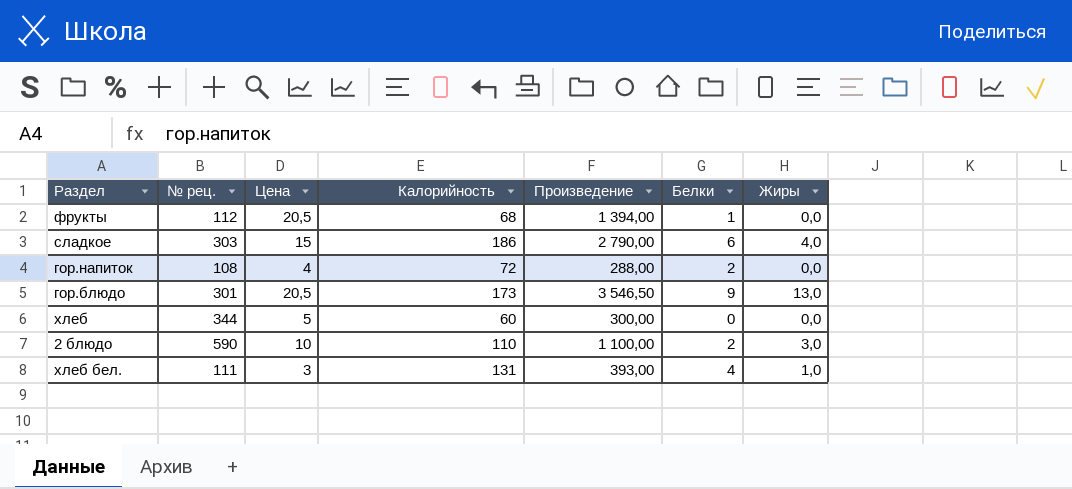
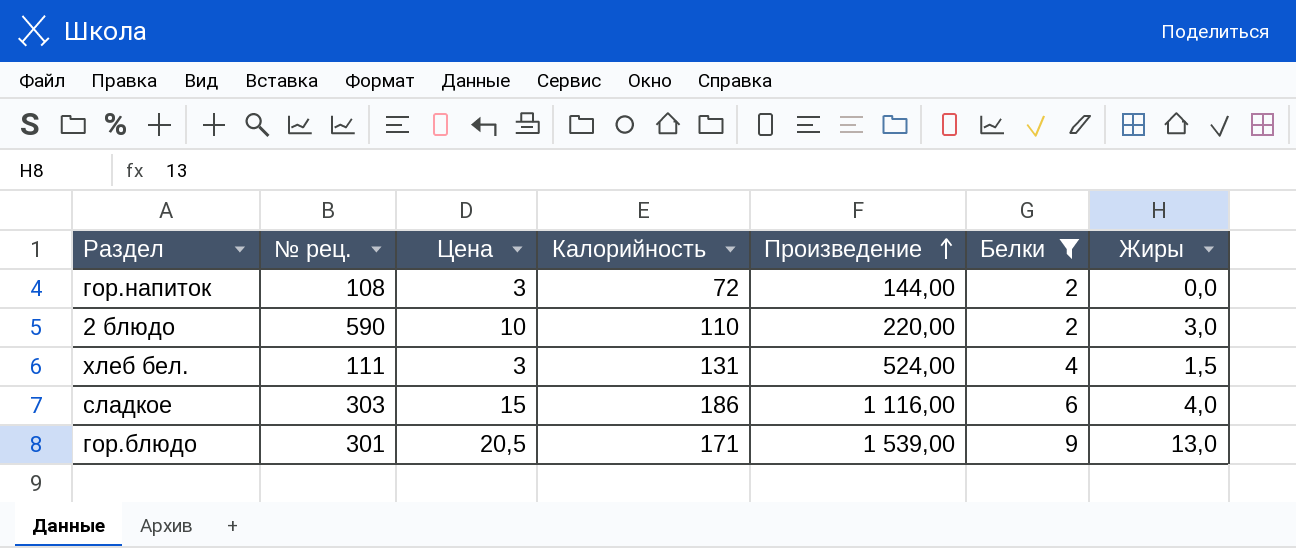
filter: none -> Белки >= 2
row order: none -> Произведение ascending
column Произведение | formula: [Цена] * [Калорийность] -> [Калорийность] * [Белки]
гор.напиток | Цена: 4 -> 3
хлеб бел. | Жиры: 1,0 -> 1,5
гор.блюдо | Калорийность: 173 -> 171

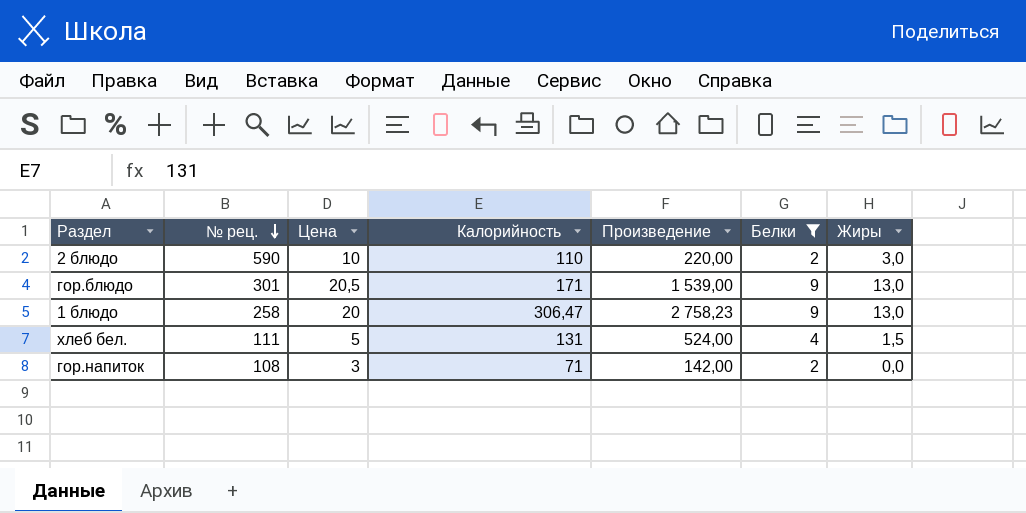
row order: Произведение ascending -> № рец. descending
row сладкое: 303 | 15 | 186 | 1 116,00 | 6 | 4,0 -> none
row 1 блюдо: none -> 258 | 20 | 306,47 | 2 758,23 | 9 | 13,0
хлеб бел. | Цена: 3 -> 5
гор.напиток | Калорийность: 72 -> 71
гор.напиток | Произведение: 144,00 -> 142,00

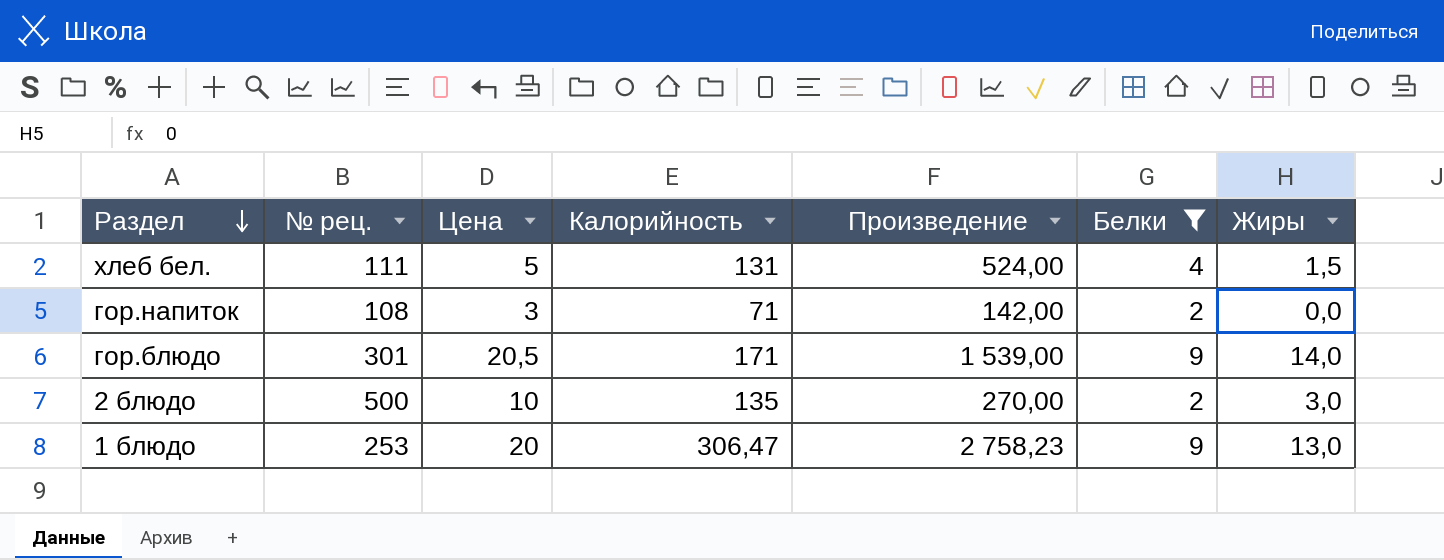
row order: № рец. descending -> Раздел descending
гор.блюдо | Жиры: 13,0 -> 14,0
2 блюдо | № рец.: 590 -> 500
2 блюдо | Калорийность: 110 -> 135
2 блюдо | Произведение: 220,00 -> 270,00
1 блюдо | № рец.: 258 -> 253

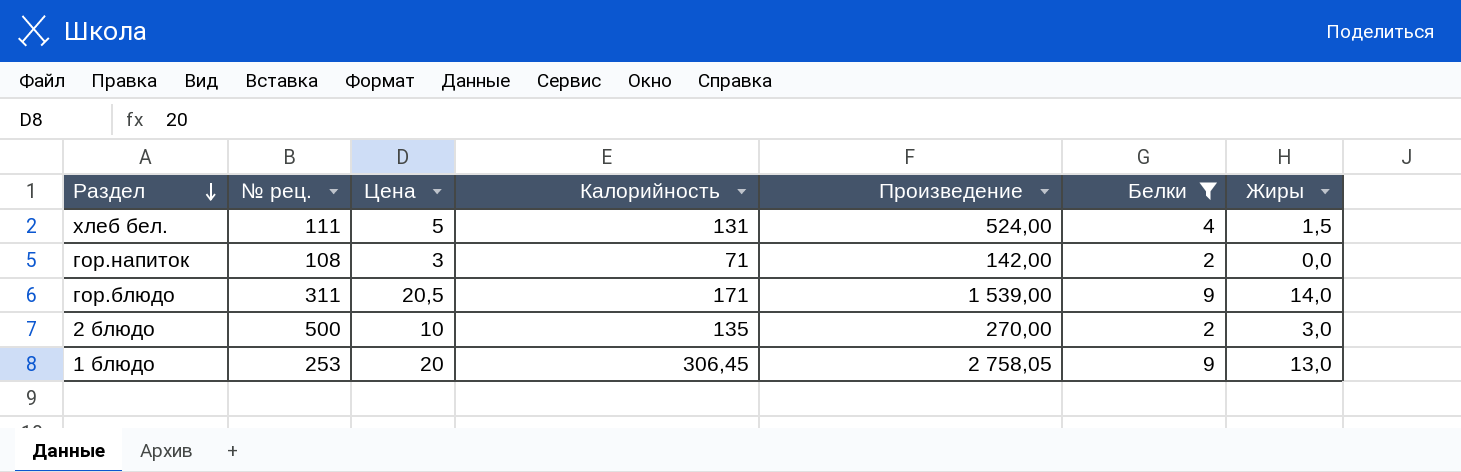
гор.блюдо | № рец.: 301 -> 311
1 блюдо | Калорийность: 306,47 -> 306,45
1 блюдо | Произведение: 2 758,23 -> 2 758,05

